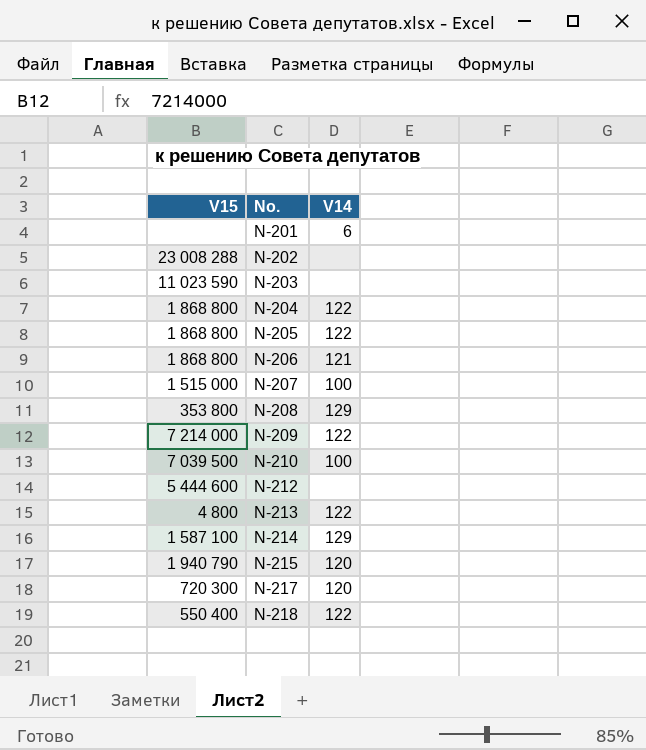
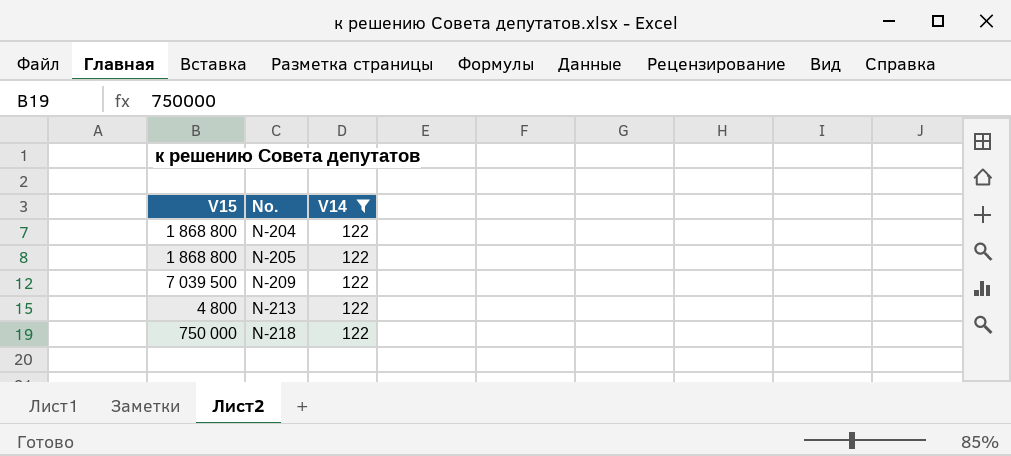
filter: none -> V14 = 122
N-209 | V15: 7 214 000 -> 7 039 500
N-218 | V15: 550 400 -> 750 000

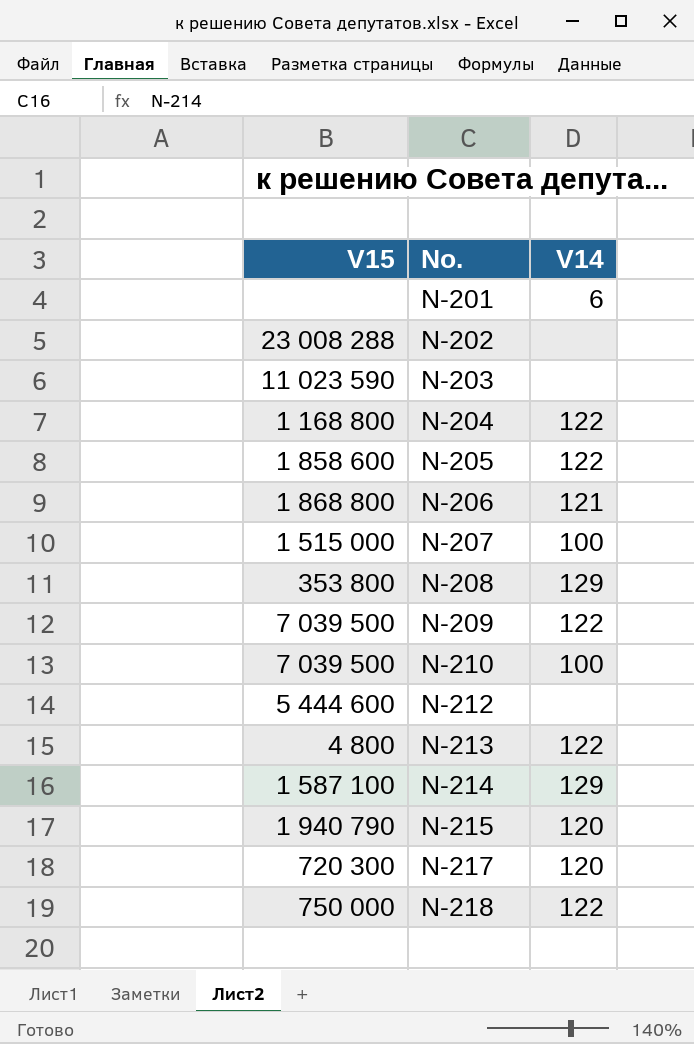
filter: V14 = 122 -> none
N-204 | V15: 1 868 800 -> 1 168 800
N-205 | V15: 1 868 800 -> 1 858 600

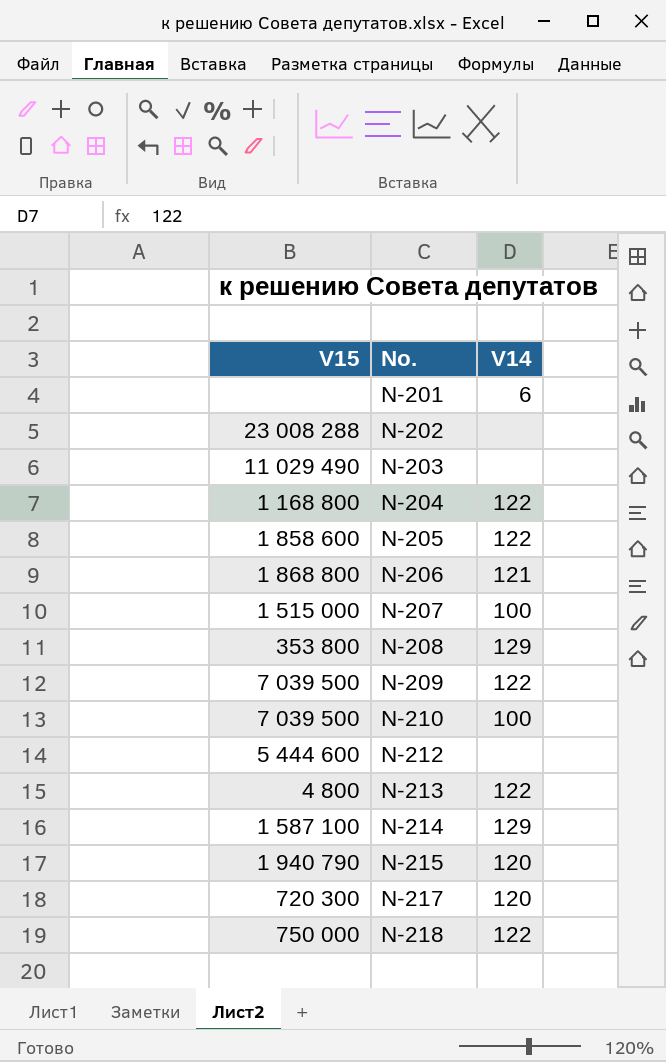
N-203 | V15: 11 023 590 -> 11 029 490

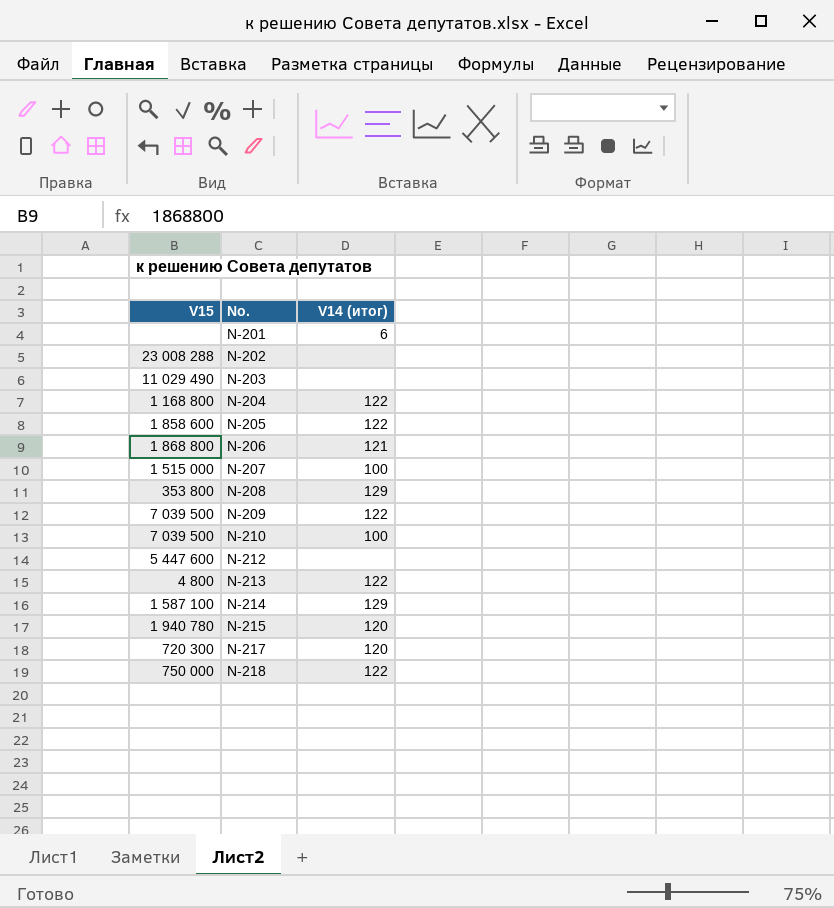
column name: V14 -> V14 (итог)
N-212 | V15: 5 444 600 -> 5 447 600
N-215 | V15: 1 940 790 -> 1 940 780

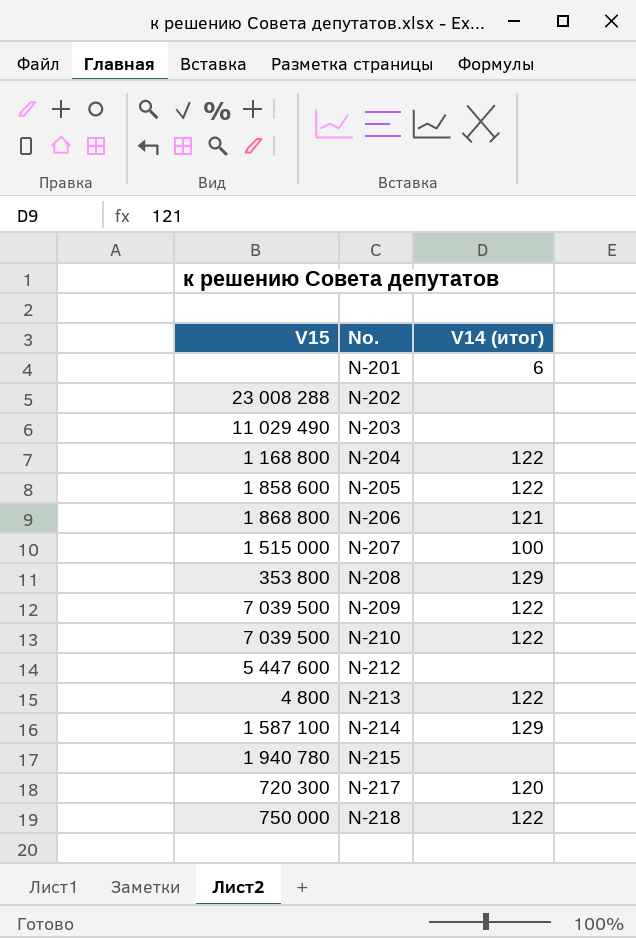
N-210 | V14 (итог): 100 -> 122
N-215 | V14 (итог): 120 -> none

